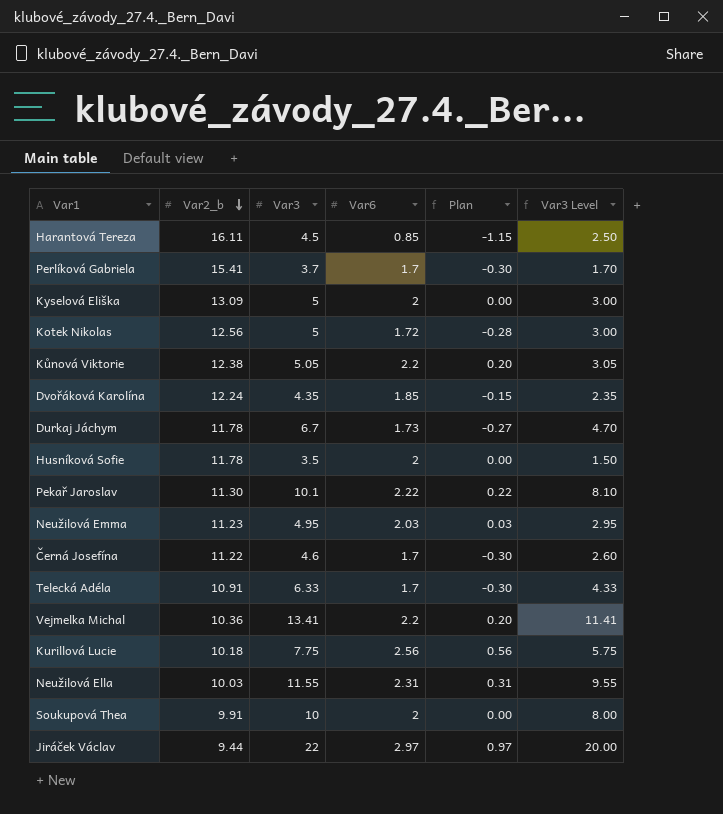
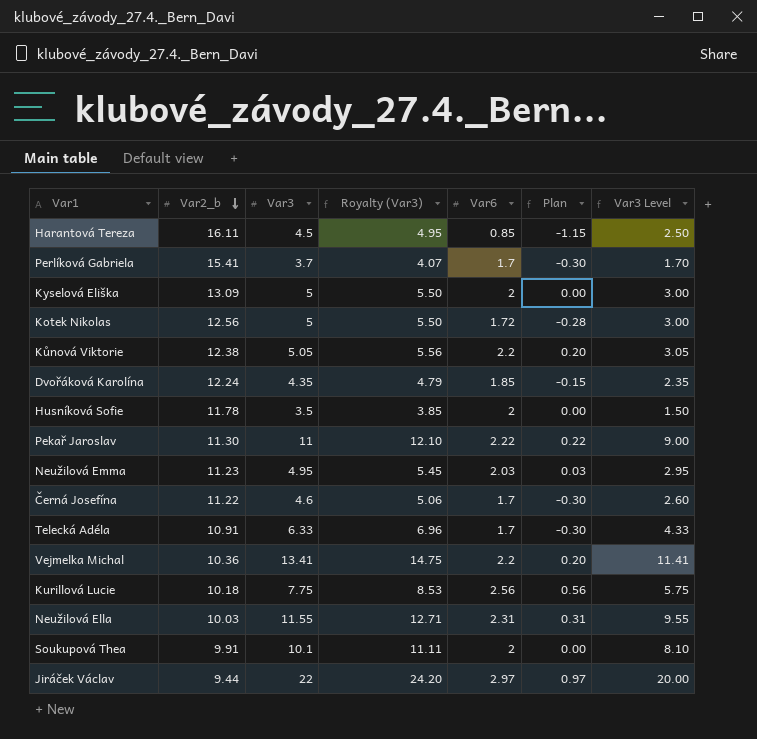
column Royalty (Var3) | formula: none -> [Var3] * 1.1
row Durkaj Jáchym: 11.78 | 6.7 | 1.73 | -0.27 | 4.70 -> none
Pekař Jaroslav | Var3: 10.1 -> 11
Pekař Jaroslav | Var3 Level: 8.10 -> 9.00
Soukupová Thea | Var3: 10 -> 10.1
Soukupová Thea | Var3 Level: 8.00 -> 8.10

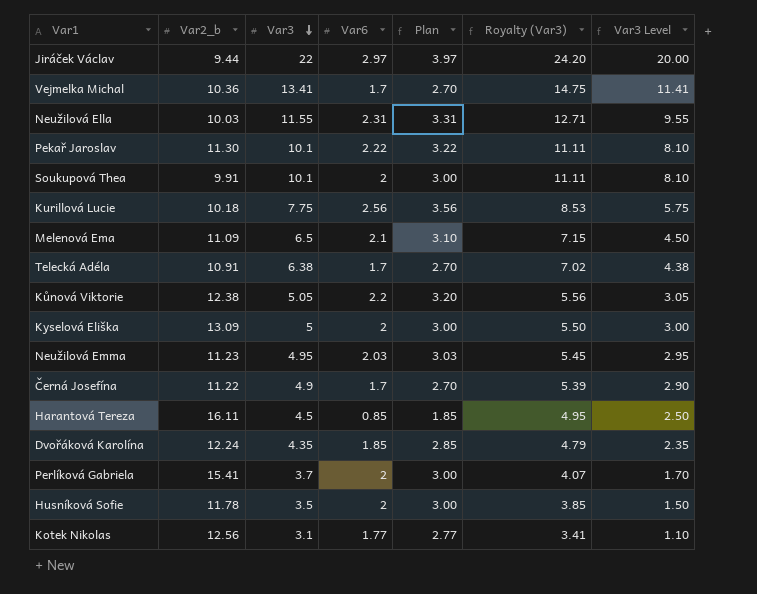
row order: Var2_b descending -> Var3 descending
column Plan | formula: [Var6] - 2 -> [Var6] + 1
column Royalty (Var3) | position: 4 -> 6
Vejmelka Michal | Var6: 2.2 -> 1.7
Pekař Jaroslav | Var3: 11 -> 10.1
Pekař Jaroslav | Royalty (Var3): 12.10 -> 11.11
Pekař Jaroslav | Var3 Level: 9.00 -> 8.10
row Melenová Ema: none -> 11.09 | 6.5 | 2.1 | 3.10 | 7.15 | 4.50
Telecká Adéla | Var3: 6.33 -> 6.38
Telecká Adéla | Royalty (Var3): 6.96 -> 7.02
Telecká Adéla | Var3 Level: 4.33 -> 4.38
Černá Josefína | Var3: 4.6 -> 4.9
Černá Josefína | Royalty (Var3): 5.06 -> 5.39
Černá Josefína | Var3 Level: 2.60 -> 2.90
Perlíková Gabriela | Var6: 1.7 -> 2
Kotek Nikolas | Var3: 5 -> 3.1
Kotek Nikolas | Var6: 1.72 -> 1.77
Kotek Nikolas | Royalty (Var3): 5.50 -> 3.41
Kotek Nikolas | Var3 Level: 3.00 -> 1.10

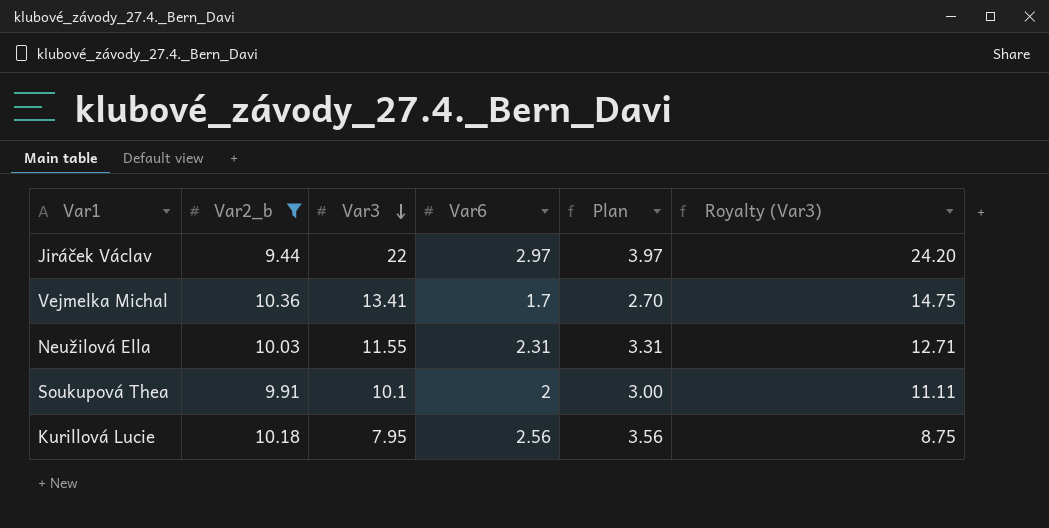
filter: none -> Var2_b <= 10.36
column Var3 Level | formula: [Var3] - 2 -> none
Kurillová Lucie | Var3: 7.75 -> 7.95
Kurillová Lucie | Royalty (Var3): 8.53 -> 8.75

